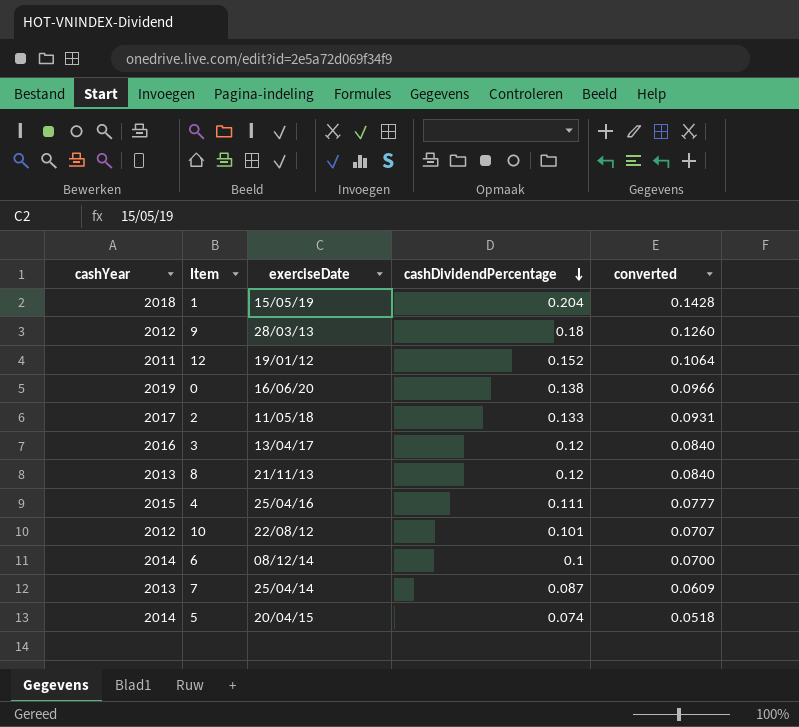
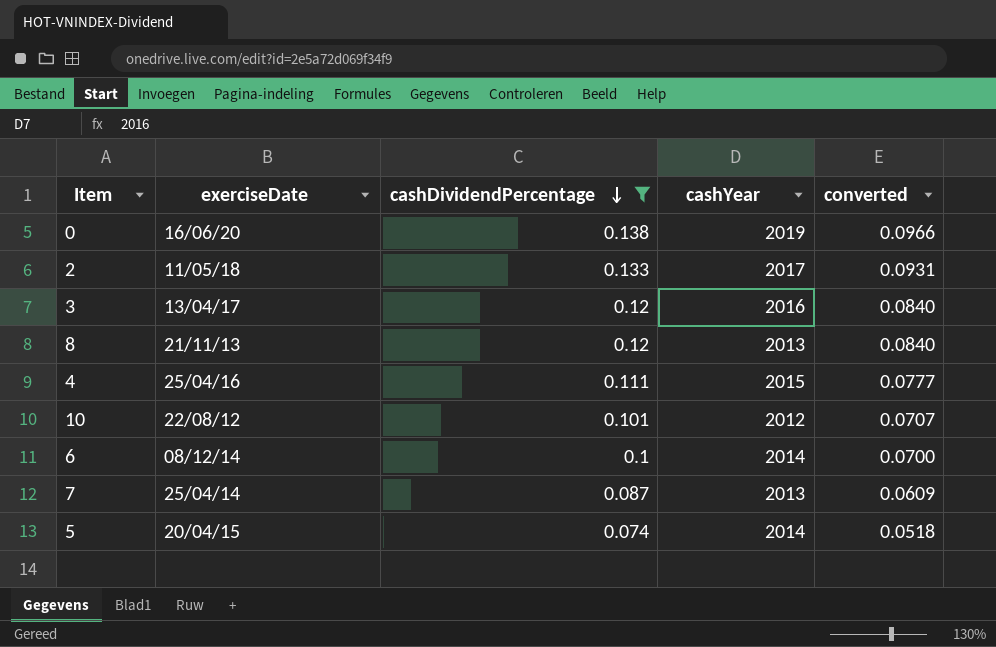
filter: none -> cashDividendPercentage <= 0.138
column cashYear | position: 1 -> 4

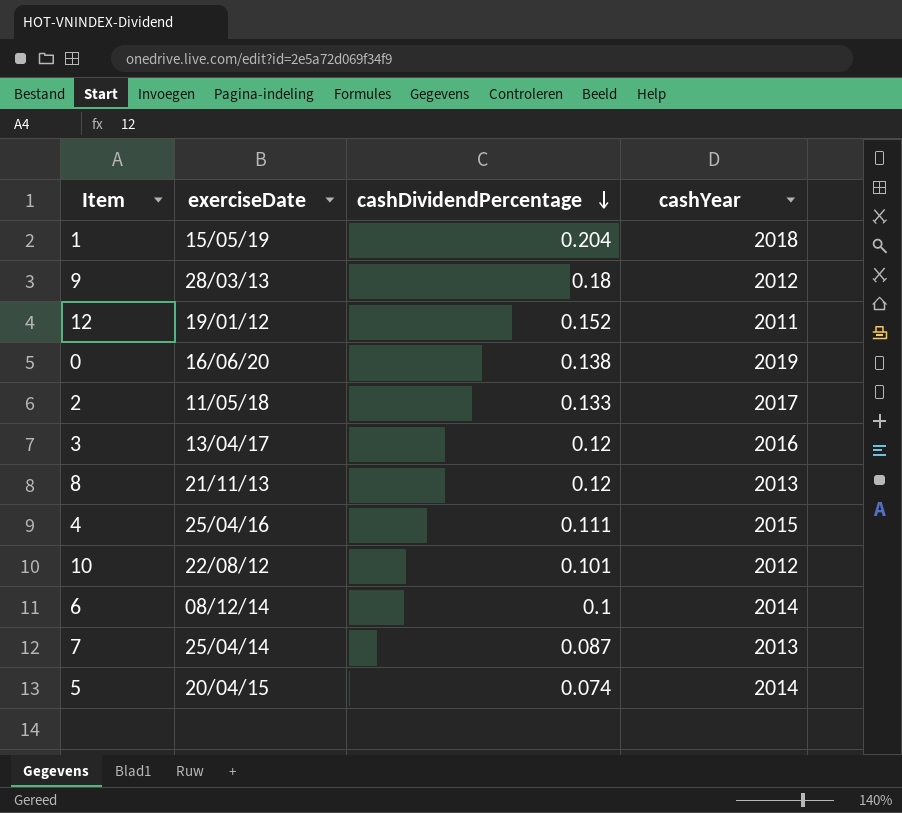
filter: cashDividendPercentage <= 0.138 -> none
column converted | formula: [cashDividendPercentage] * 0.7 -> none

